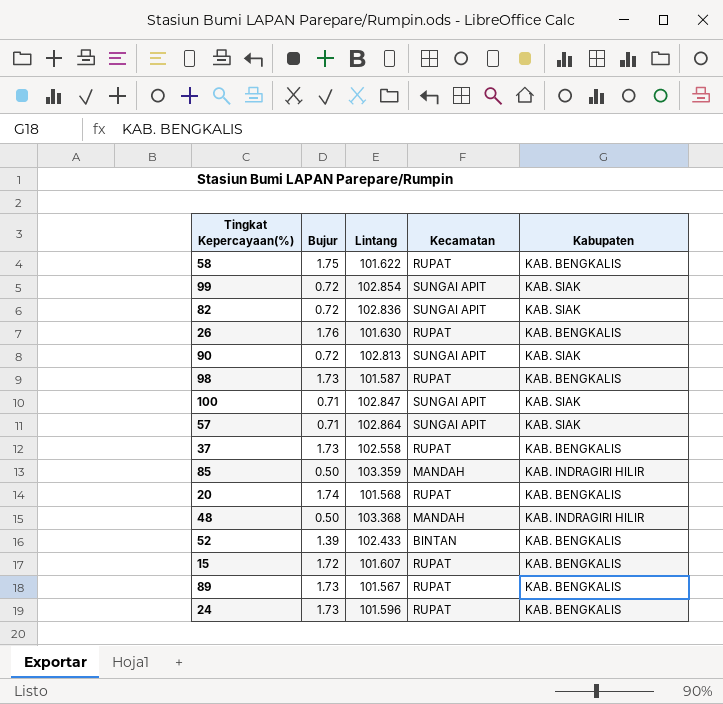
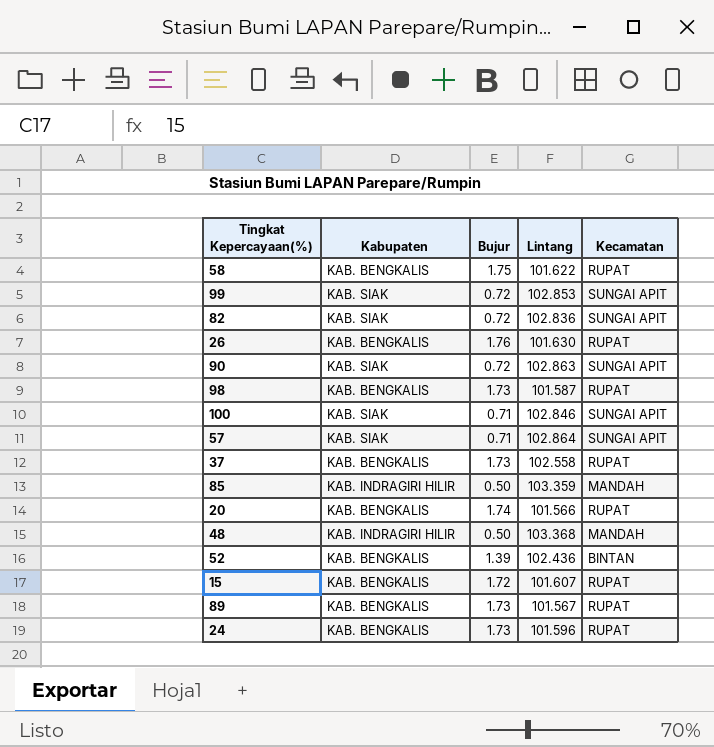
column Kabupaten | position: 5 -> 2
99 | Lintang: 102.854 -> 102.853
90 | Lintang: 102.813 -> 102.863
100 | Lintang: 102.847 -> 102.846
20 | Lintang: 101.568 -> 101.566
52 | Lintang: 102.433 -> 102.436

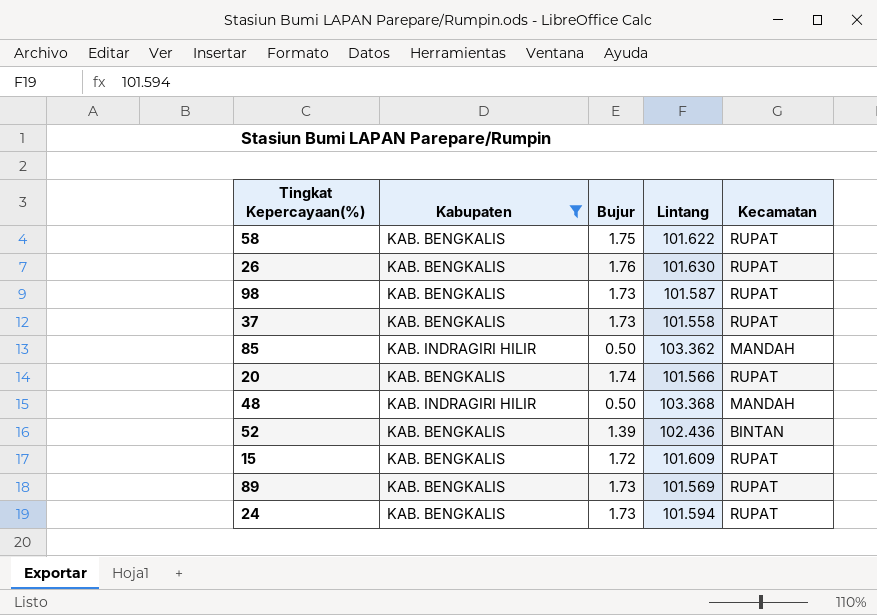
filter: none -> Kabupaten != KAB. SIAK
37 | Lintang: 102.558 -> 101.558
85 | Lintang: 103.359 -> 103.362
15 | Lintang: 101.607 -> 101.609
89 | Lintang: 101.567 -> 101.569
24 | Lintang: 101.596 -> 101.594

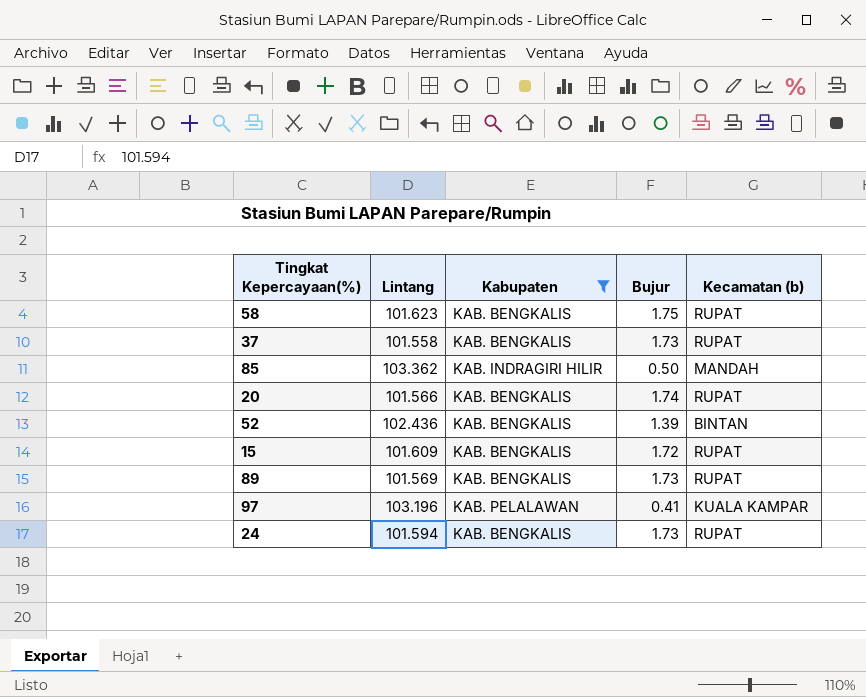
column Lintang | position: 4 -> 2
column name: Kecamatan -> Kecamatan (b)
row 26: KAB. BENGKALIS | 1.76 | 101.630 | RUPAT -> none
row 98: KAB. BENGKALIS | 1.73 | 101.587 | RUPAT -> none
row 48: KAB. INDRAGIRI HILIR | 0.50 | 103.368 | MANDAH -> none
58 | Lintang: 101.622 -> 101.623
row 97: none -> 103.196 | KAB. PELALAWAN | 0.41 | KUALA KAMPAR

